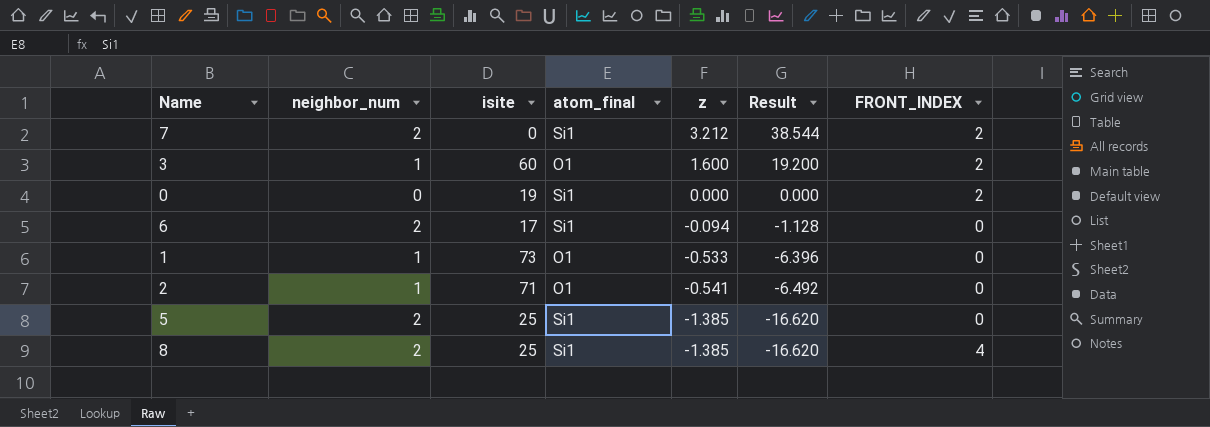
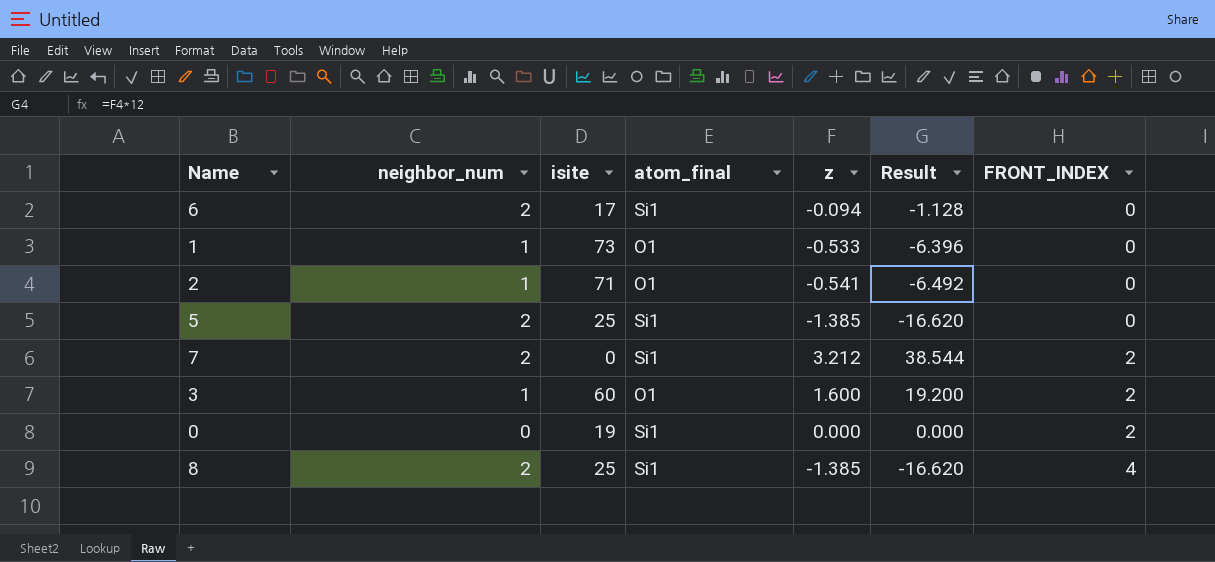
row order: z descending -> FRONT_INDEX ascending

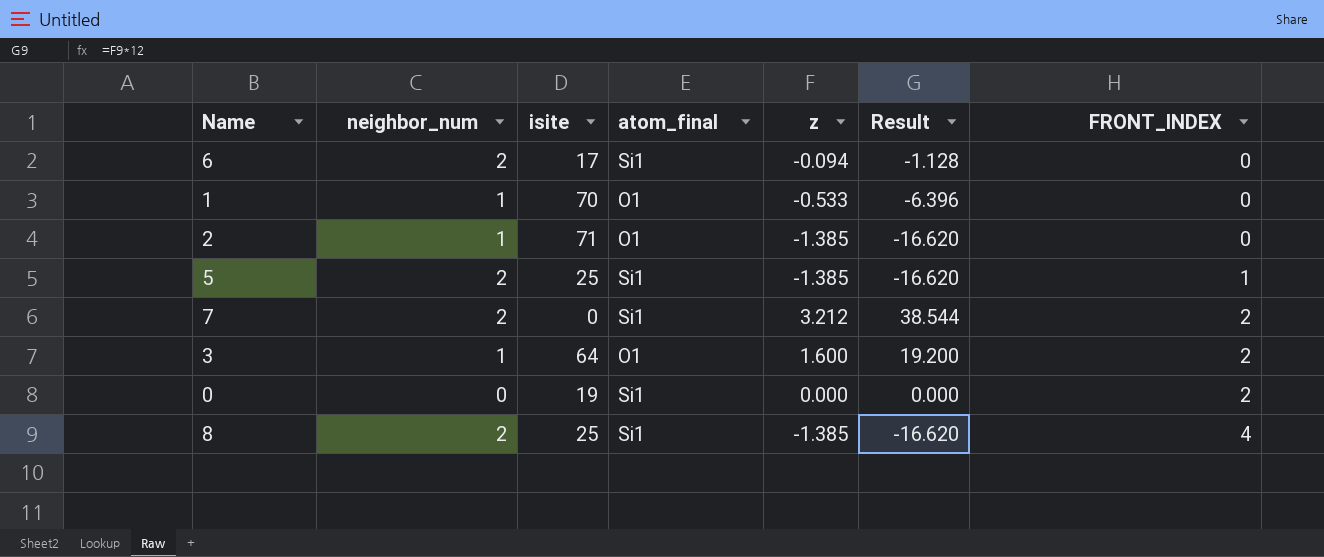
1 | isite: 73 -> 70
2 | z: -0.541 -> -1.385
2 | Result: -6.492 -> -16.620
5 | FRONT_INDEX: 0 -> 1
3 | isite: 60 -> 64

